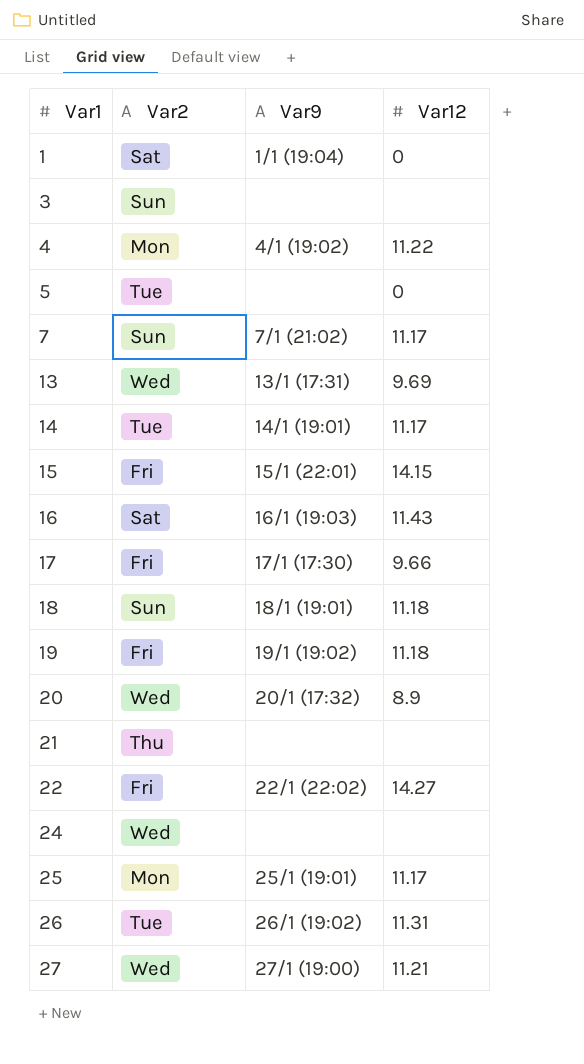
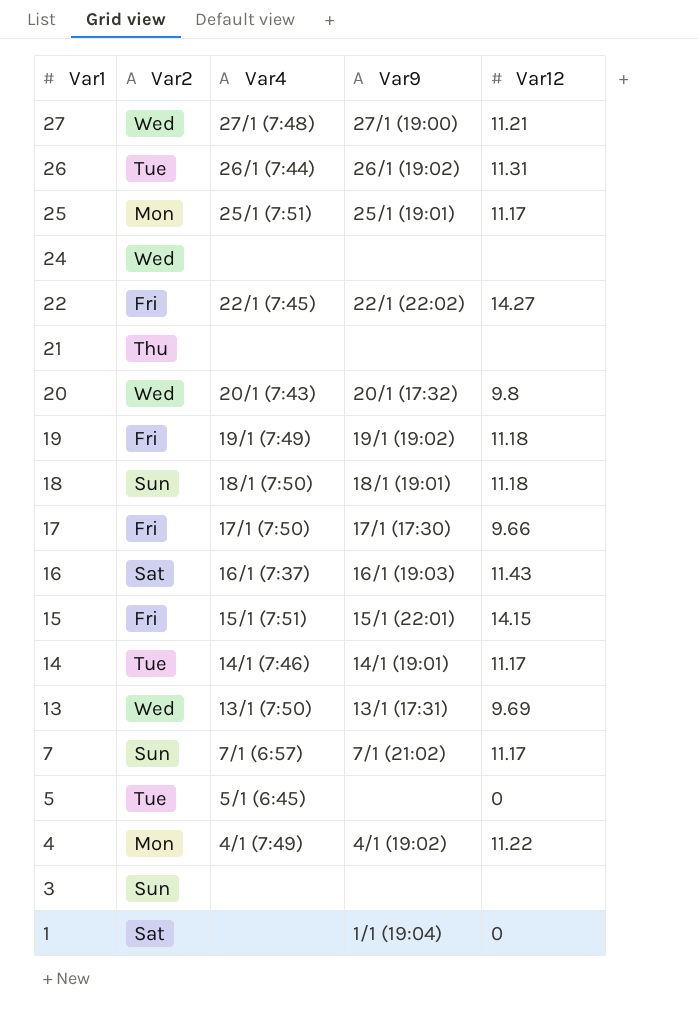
row order: Var1 ascending -> Var1 descending
column Var4 | position: none -> 3
20 | Var12: 8.9 -> 9.8

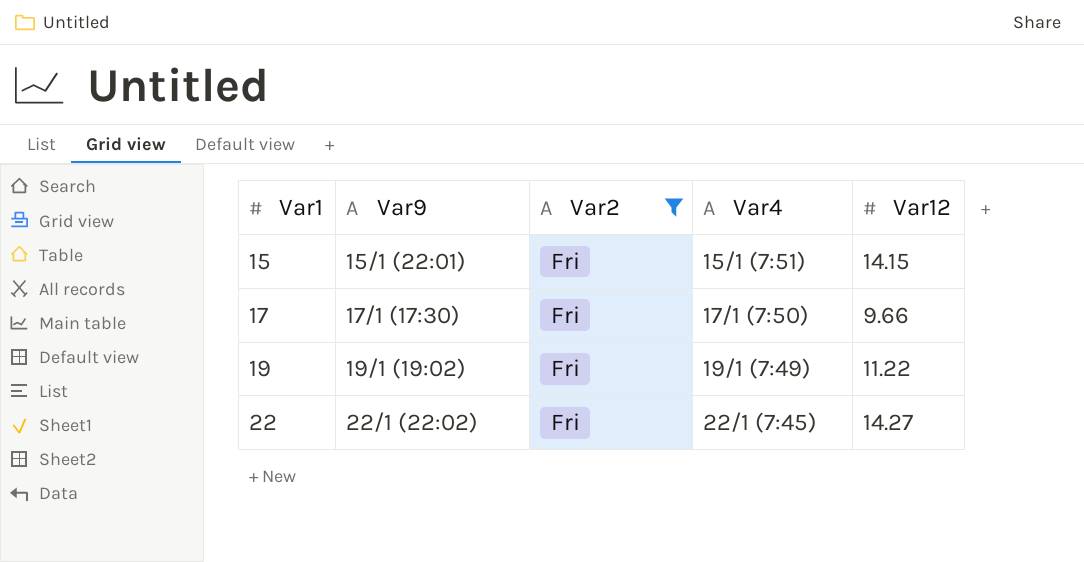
filter: none -> Var2 = Fri
row order: Var1 descending -> Var1 ascending
column Var9 | position: 4 -> 2
19 | Var12: 11.18 -> 11.22

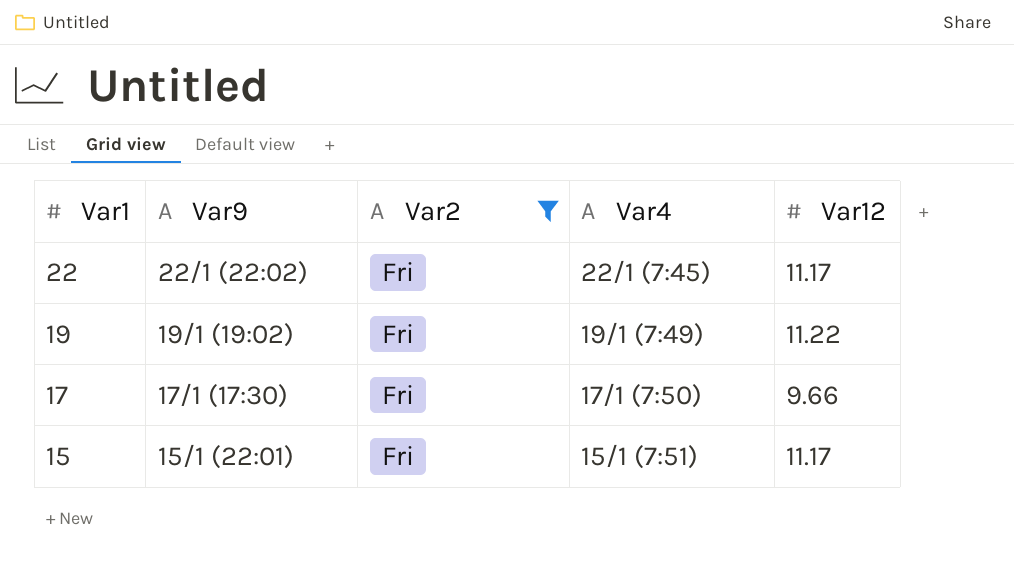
row order: Var1 ascending -> Var1 descending
22 | Var12: 14.27 -> 11.17
15 | Var12: 14.15 -> 11.17

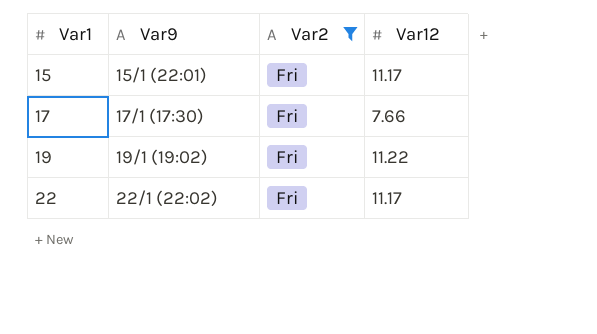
row order: Var1 descending -> Var1 ascending
column Var4 | position: 4 -> none
17 | Var12: 9.66 -> 7.66

